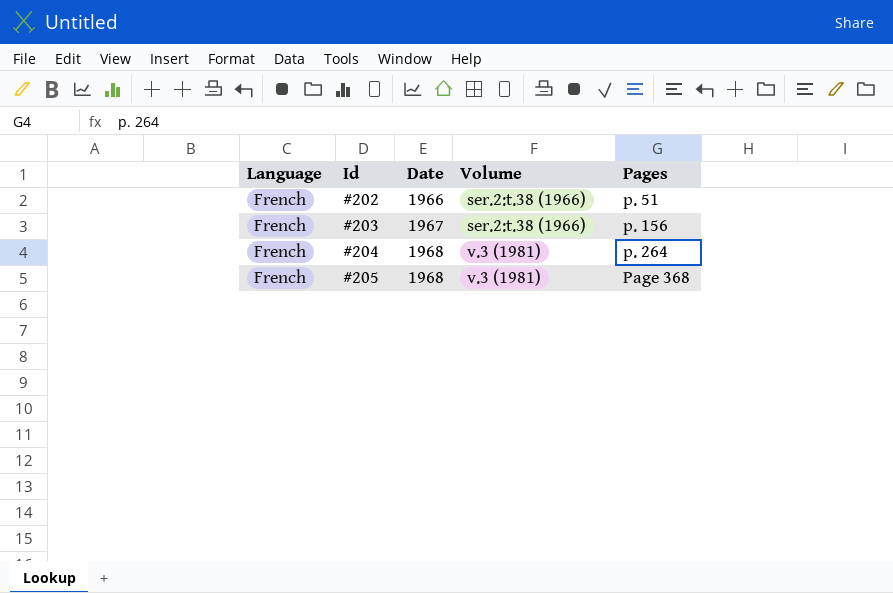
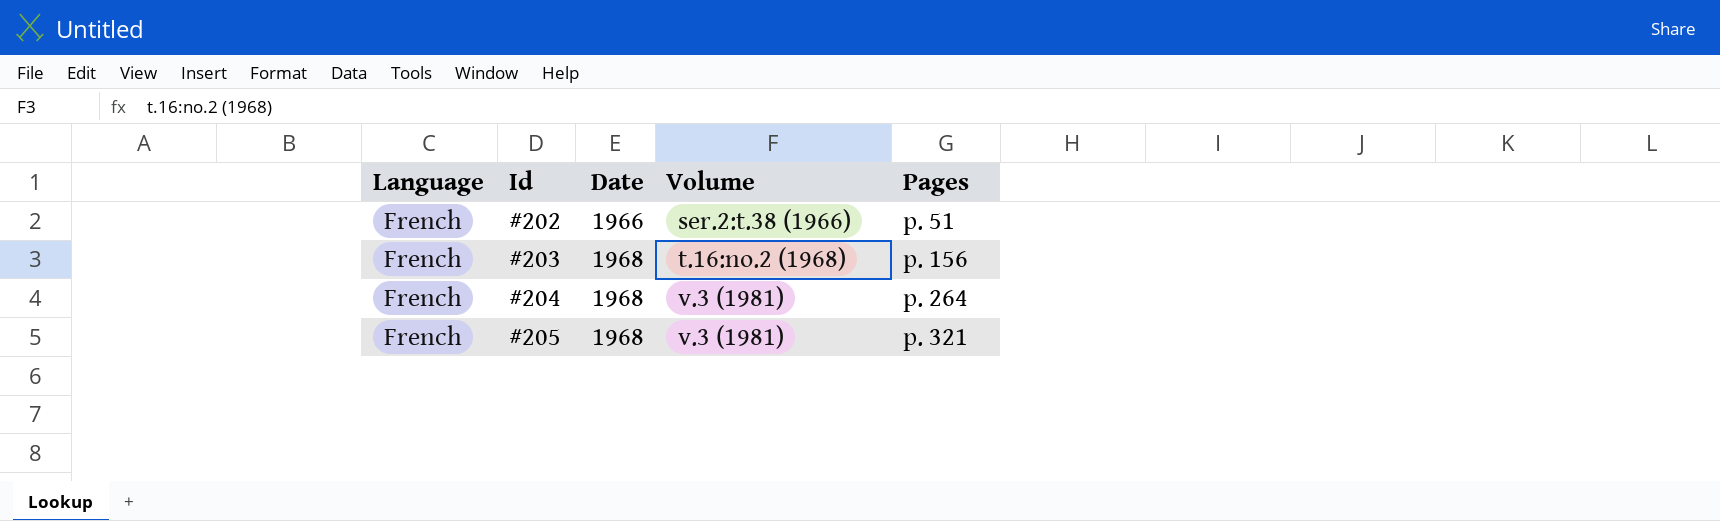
#203 | Date: 1967 -> 1968
#203 | Volume: ser.2:t.38 (1966) -> t.16:no.2 (1968)
#205 | Pages: Page 368 -> p. 321

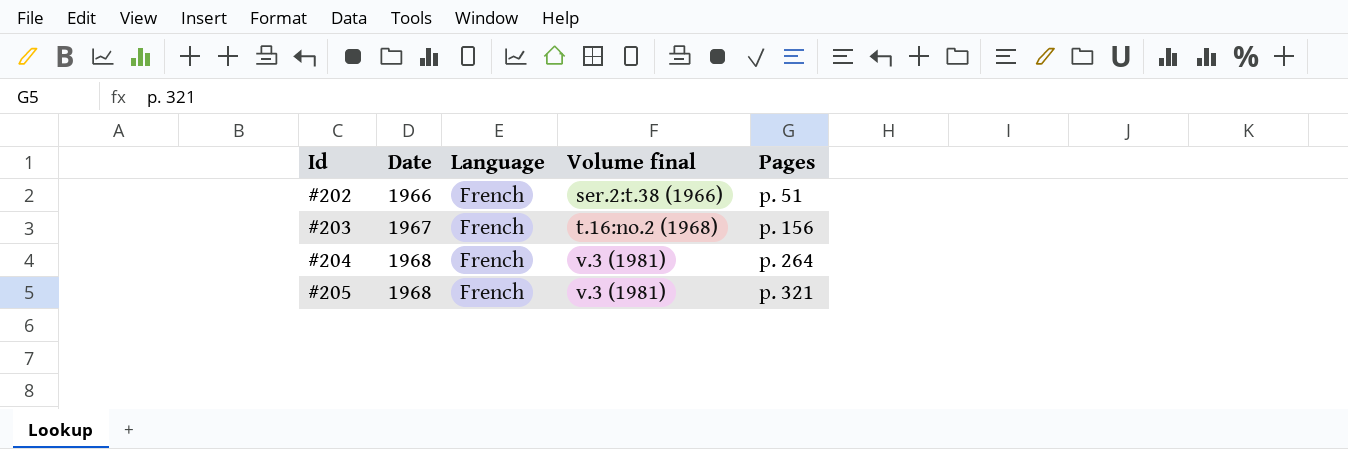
column Language | position: 1 -> 3
column name: Volume -> Volume final
#203 | Date: 1968 -> 1967

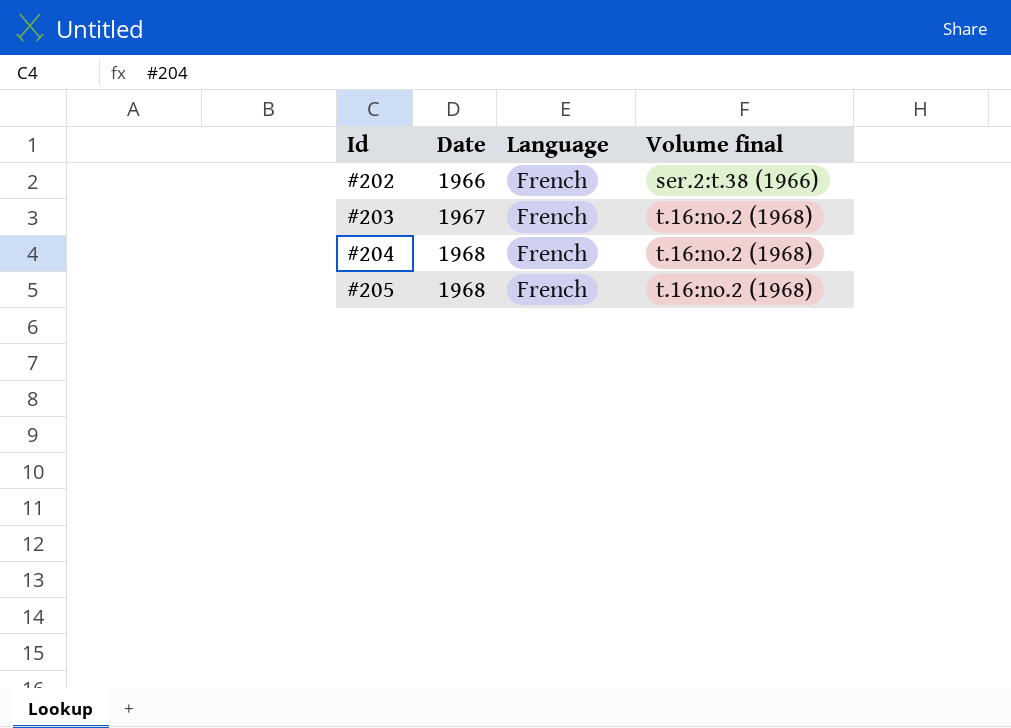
column Pages | position: 5 -> none
#204 | Volume final: v.3 (1981) -> t.16:no.2 (1968)
#205 | Volume final: v.3 (1981) -> t.16:no.2 (1968)

